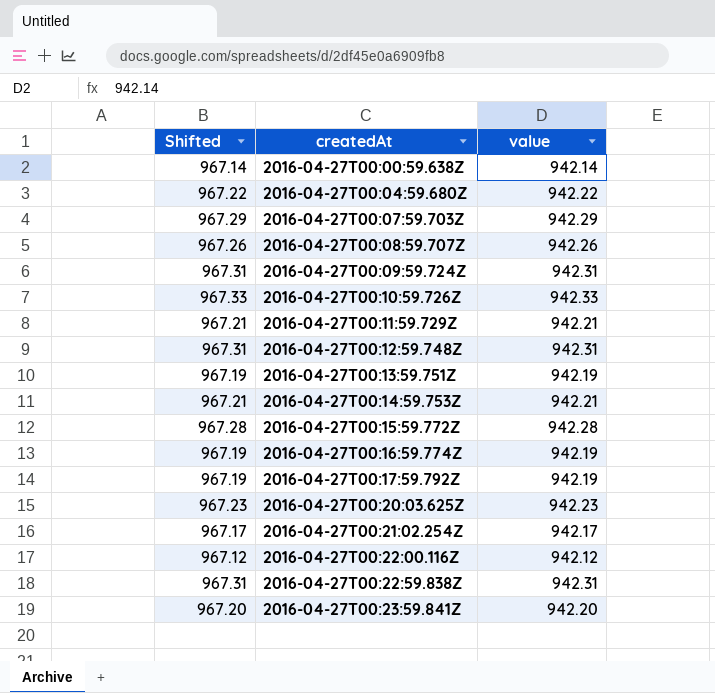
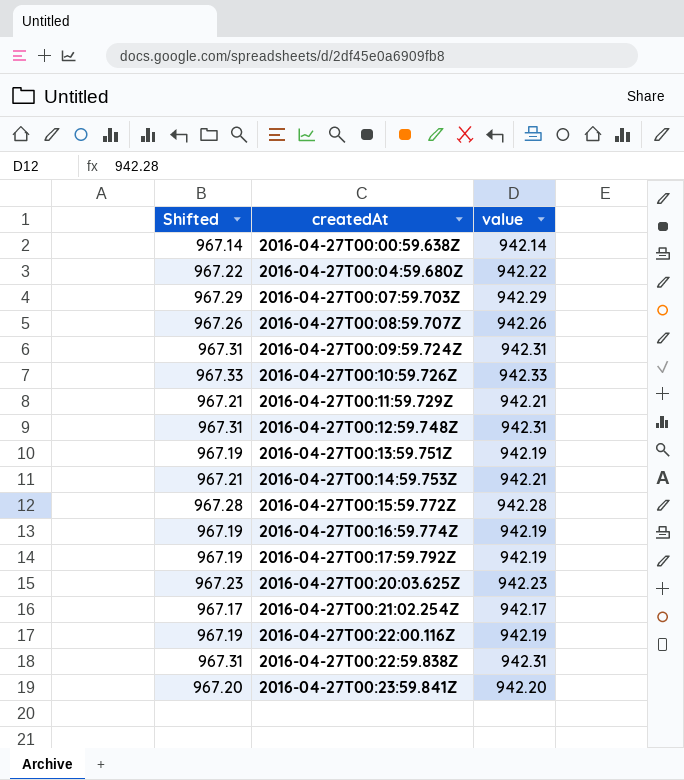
2016-04-27T00:22:00.116Z | Shifted: 967.12 -> 967.19
2016-04-27T00:22:00.116Z | value: 942.12 -> 942.19

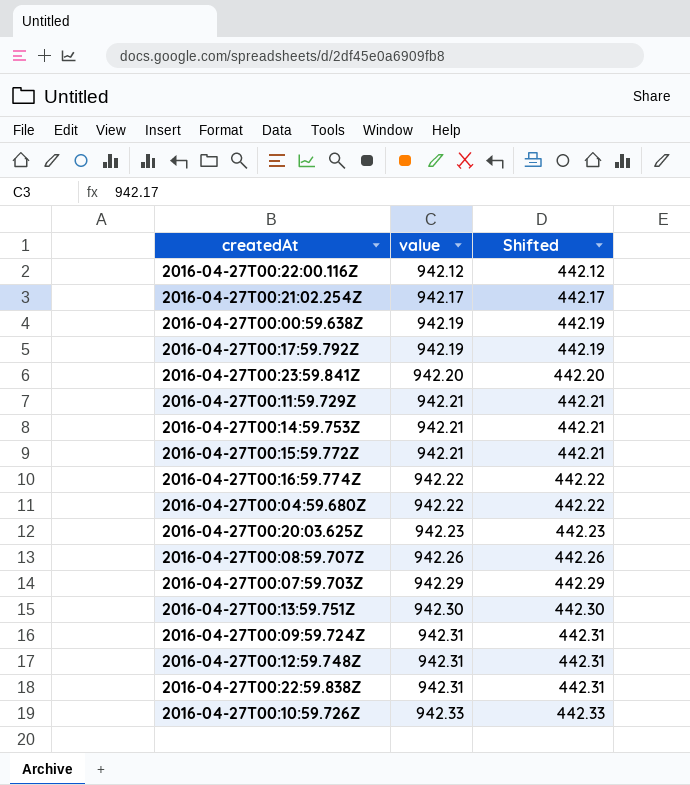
row order: createdAt ascending -> value ascending
column Shifted | formula: [value] + 25 -> [value] - 500
column Shifted | position: 1 -> 3
2016-04-27T00:22:00.116Z | value: 942.19 -> 942.12
2016-04-27T00:00:59.638Z | value: 942.14 -> 942.19
2016-04-27T00:15:59.772Z | value: 942.28 -> 942.21
2016-04-27T00:16:59.774Z | value: 942.19 -> 942.22
2016-04-27T00:13:59.751Z | value: 942.19 -> 942.30

